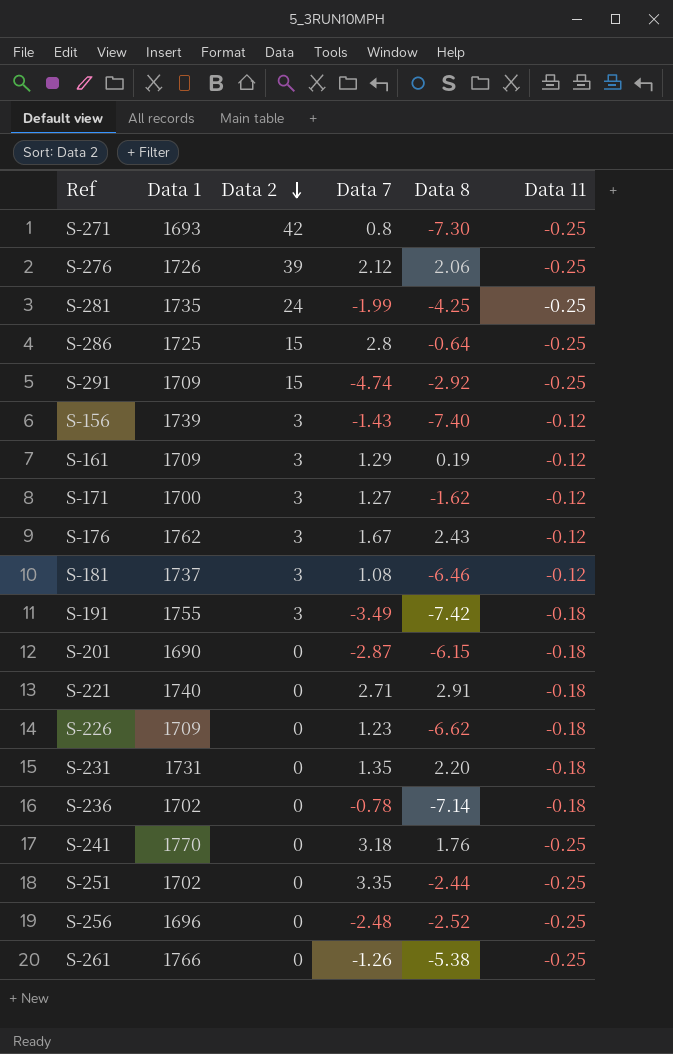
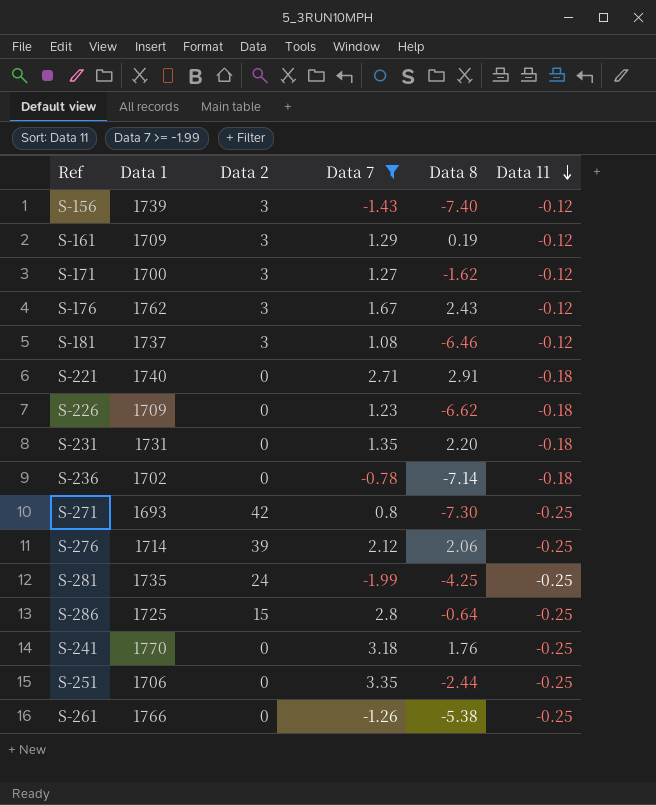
filter: none -> Data 7 >= -1.99
row order: Data 2 descending -> Data 11 descending
S-276 | Data 1: 1726 -> 1714
S-251 | Data 1: 1702 -> 1706

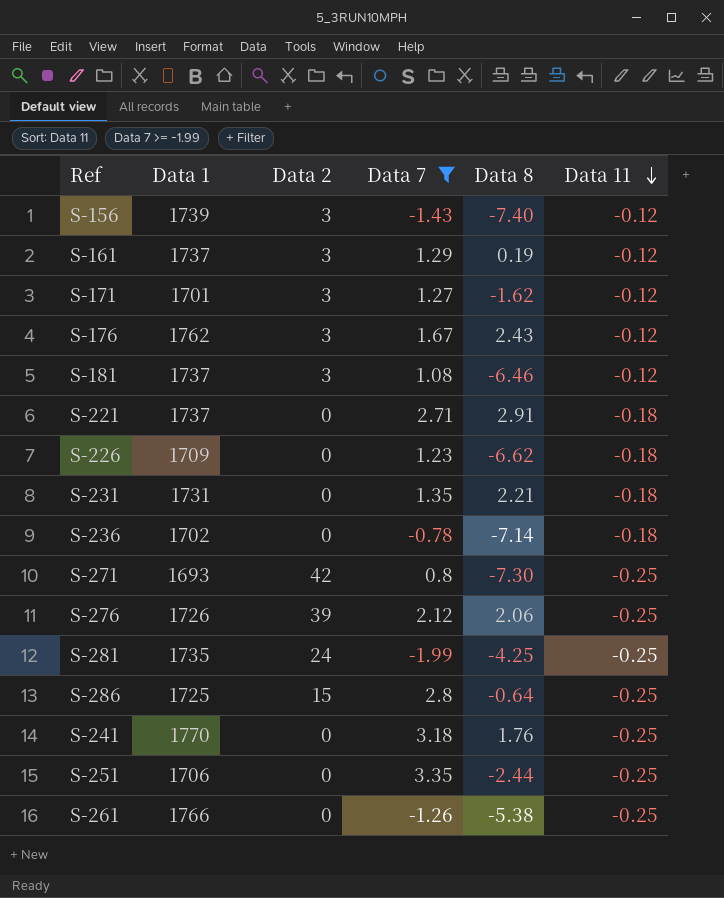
S-161 | Data 1: 1709 -> 1737
S-171 | Data 1: 1700 -> 1701
S-221 | Data 1: 1740 -> 1737
S-231 | Data 8: 2.20 -> 2.21
S-276 | Data 1: 1714 -> 1726

